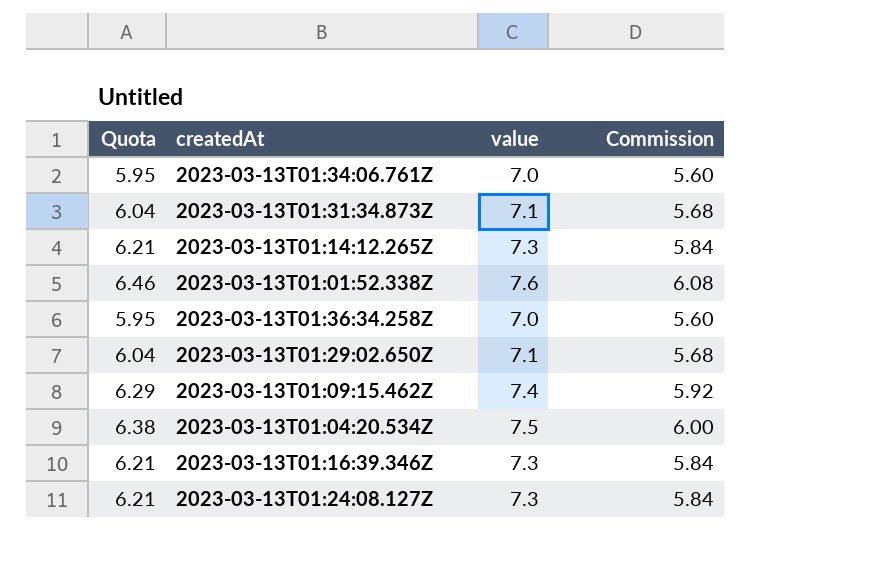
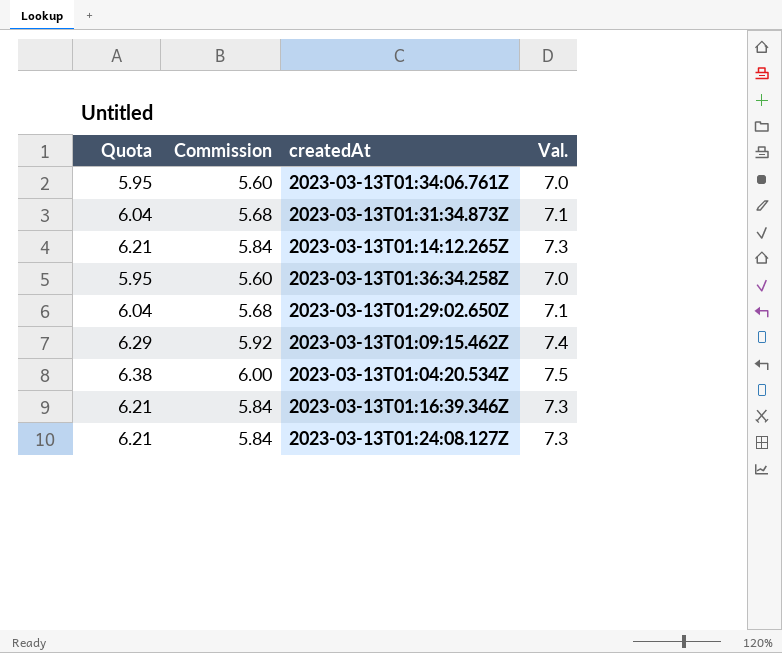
column Commission | position: 4 -> 2
column name: value -> Val.
row 2023-03-13T01:01:52.338Z: 6.46 | 7.6 | 6.08 -> none

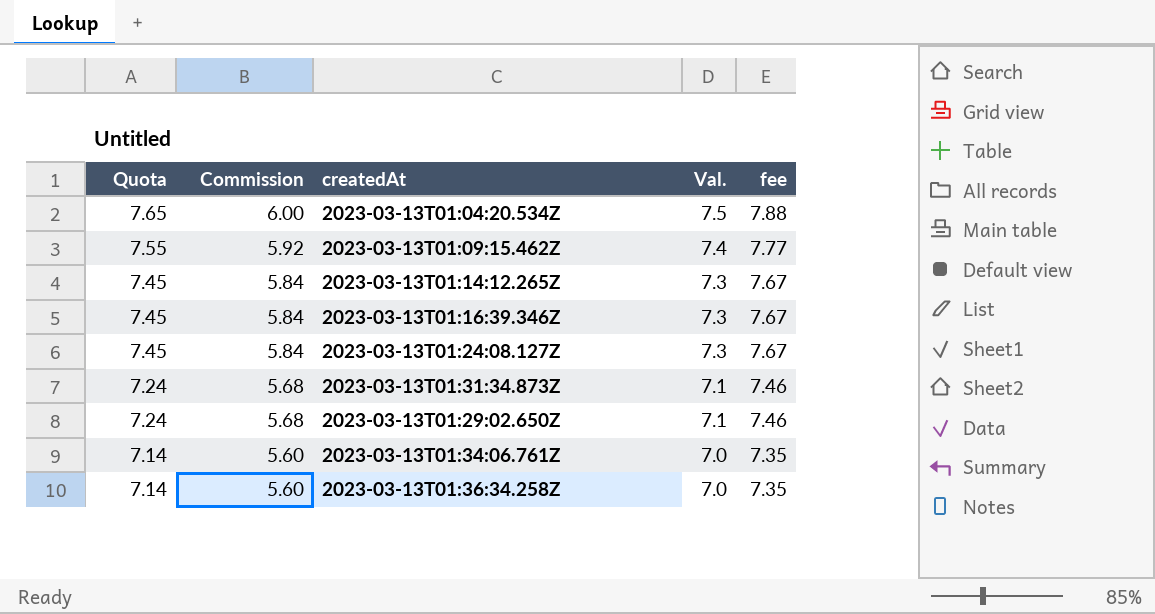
row order: none -> Quota descending
column Quota | formula: [Val.] * 0.85 -> [Val.] * 1.02
column fee | formula: none -> [Val.] * 1.05

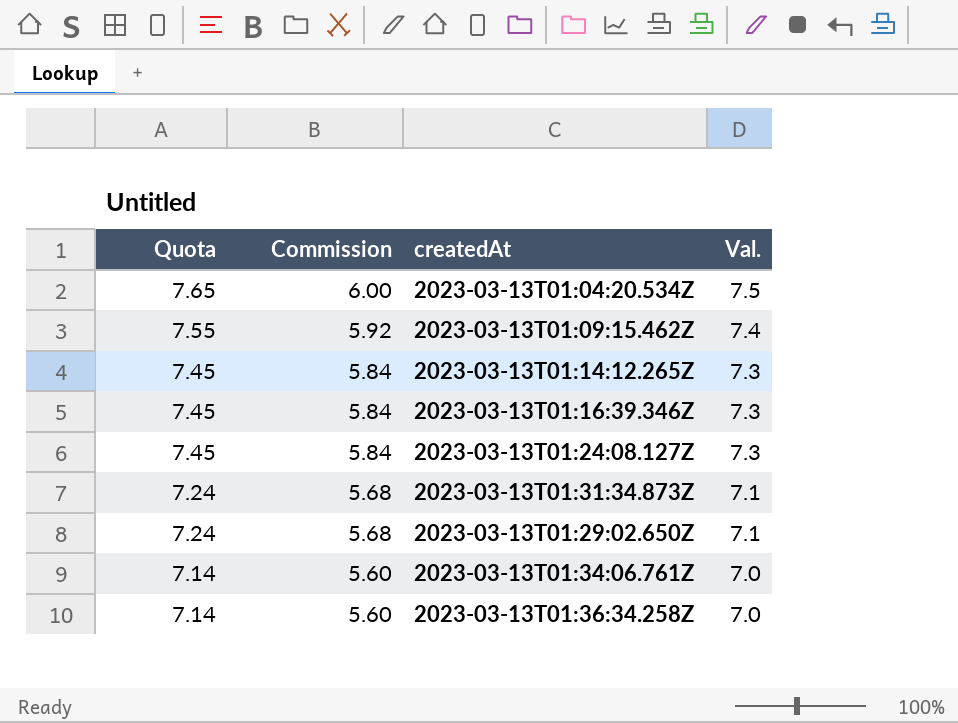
column fee | formula: [Val.] * 1.05 -> none

